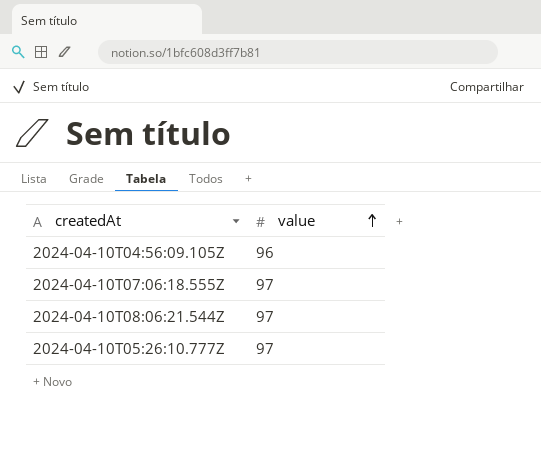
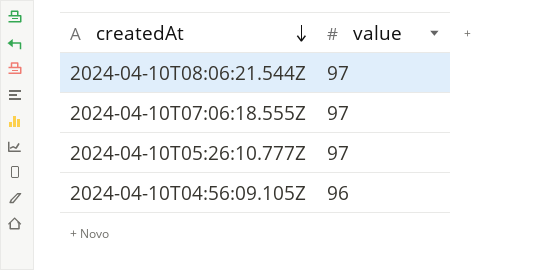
row order: value ascending -> createdAt descending

